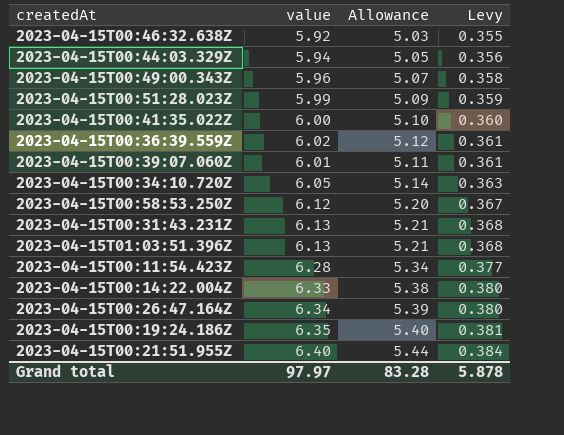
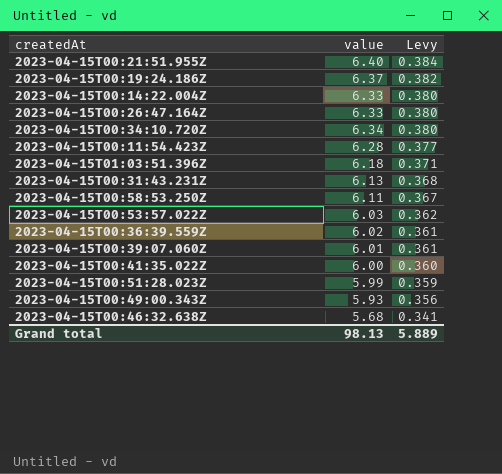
row order: Levy ascending -> Levy descending
column Allowance | formula: [value] * 0.85 -> none
row 2023-04-15T00:44:03.329Z: 5.94 | 5.05 | 0.356 -> none
2023-04-15T00:19:24.186Z | value: 6.35 -> 6.37
2023-04-15T00:19:24.186Z | Levy: 0.381 -> 0.382
2023-04-15T00:26:47.164Z | value: 6.34 -> 6.33
2023-04-15T00:34:10.720Z | value: 6.05 -> 6.34
2023-04-15T00:34:10.720Z | Levy: 0.363 -> 0.380
2023-04-15T01:03:51.396Z | value: 6.13 -> 6.18
2023-04-15T01:03:51.396Z | Levy: 0.368 -> 0.371
2023-04-15T00:58:53.250Z | value: 6.12 -> 6.11
row 2023-04-15T00:53:57.022Z: none -> 6.03 | 0.362
2023-04-15T00:49:00.343Z | value: 5.96 -> 5.93
2023-04-15T00:49:00.343Z | Levy: 0.358 -> 0.356
2023-04-15T00:46:32.638Z | value: 5.92 -> 5.68
2023-04-15T00:46:32.638Z | Levy: 0.355 -> 0.341
Grand total | value: 97.97 -> 98.13
Grand total | Levy: 5.878 -> 5.889

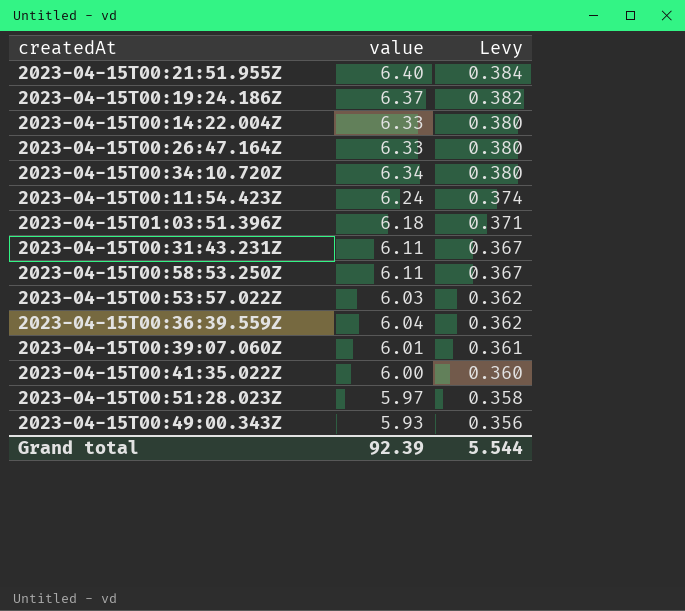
row 2023-04-15T00:46:32.638Z: 5.68 | 0.341 -> none
2023-04-15T00:11:54.423Z | value: 6.28 -> 6.24
2023-04-15T00:11:54.423Z | Levy: 0.377 -> 0.374
2023-04-15T00:31:43.231Z | value: 6.13 -> 6.11
2023-04-15T00:31:43.231Z | Levy: 0.368 -> 0.367
2023-04-15T00:36:39.559Z | value: 6.02 -> 6.04
2023-04-15T00:36:39.559Z | Levy: 0.361 -> 0.362
2023-04-15T00:51:28.023Z | value: 5.99 -> 5.97
2023-04-15T00:51:28.023Z | Levy: 0.359 -> 0.358
Grand total | value: 98.13 -> 92.39
Grand total | Levy: 5.889 -> 5.544

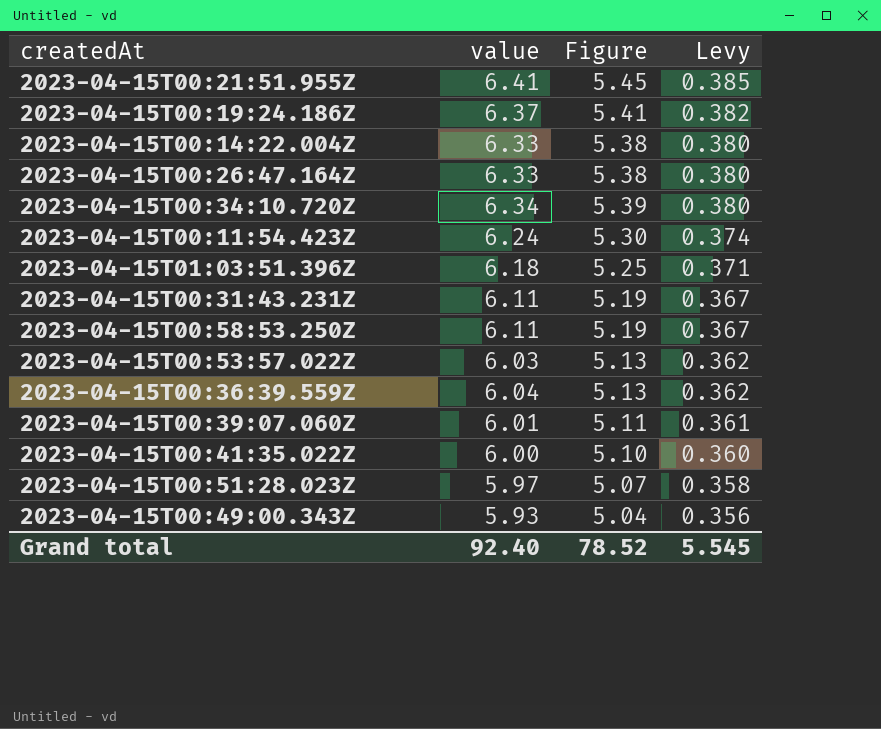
column Figure | formula: none -> [value] * 0.85
2023-04-15T00:21:51.955Z | value: 6.40 -> 6.41
2023-04-15T00:21:51.955Z | Levy: 0.384 -> 0.385
Grand total | value: 92.39 -> 92.40
Grand total | Levy: 5.544 -> 5.545

